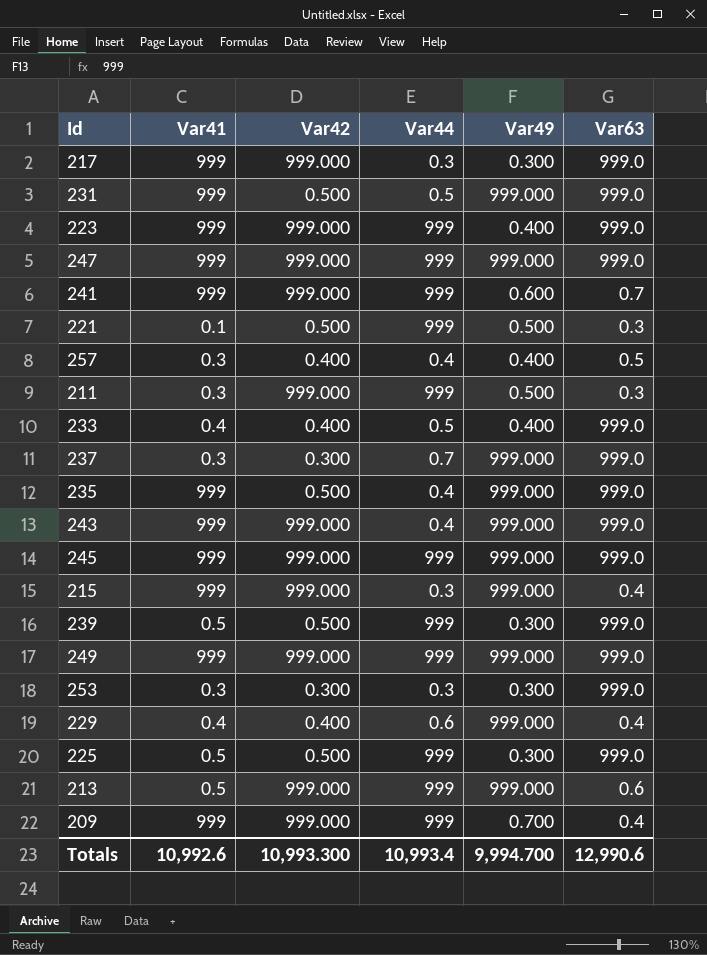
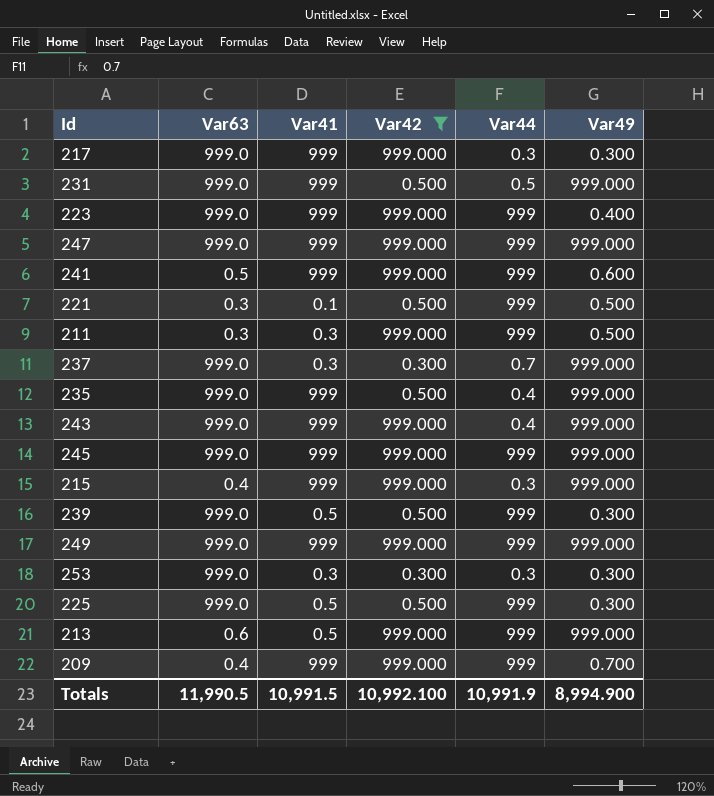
filter: none -> Var42 != 0.400
column Var63 | position: 6 -> 2
241 | Var63: 0.7 -> 0.5
Totals | Var63: 12,990.6 -> 11,990.5
Totals | Var41: 10,992.6 -> 10,991.5
Totals | Var42: 10,993.300 -> 10,992.100
Totals | Var44: 10,993.4 -> 10,991.9
Totals | Var49: 9,994.700 -> 8,994.900

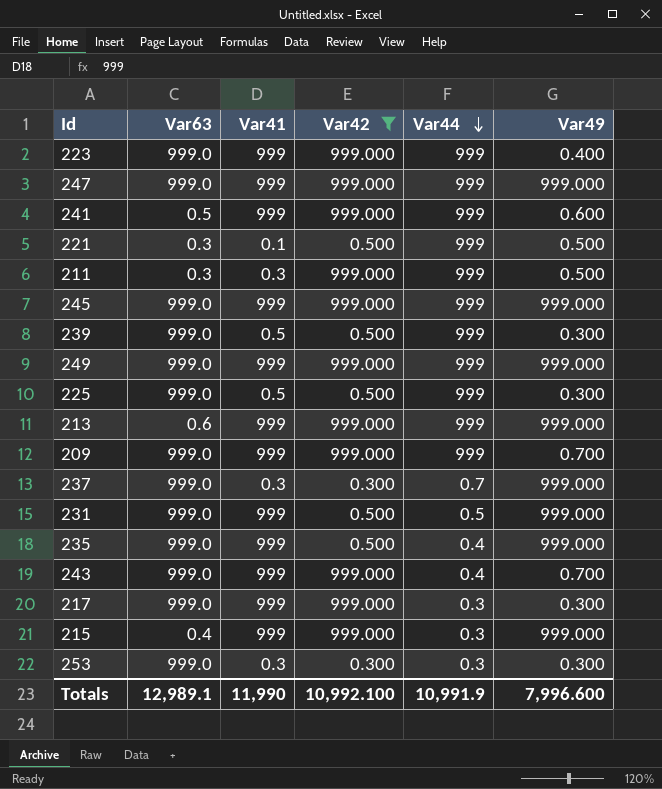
row order: none -> Var44 descending
213 | Var41: 0.5 -> 999
209 | Var63: 0.4 -> 999.0
243 | Var49: 999.000 -> 0.700
Totals | Var63: 11,990.5 -> 12,989.1
Totals | Var41: 10,991.5 -> 11,990
Totals | Var49: 8,994.900 -> 7,996.600

